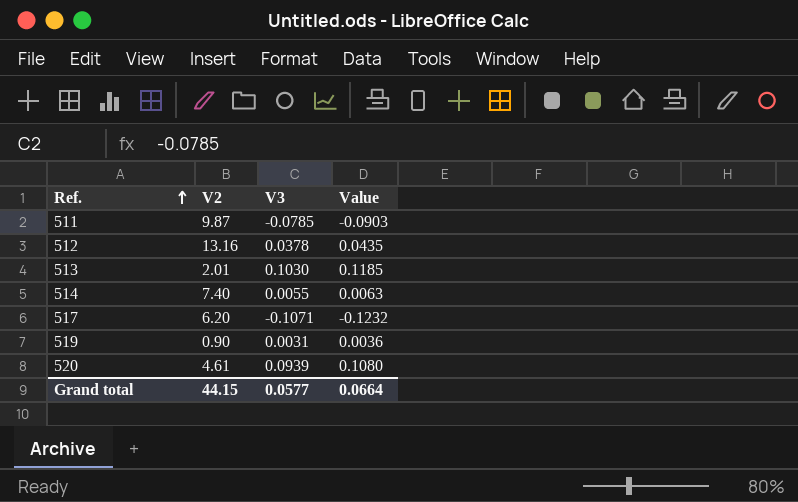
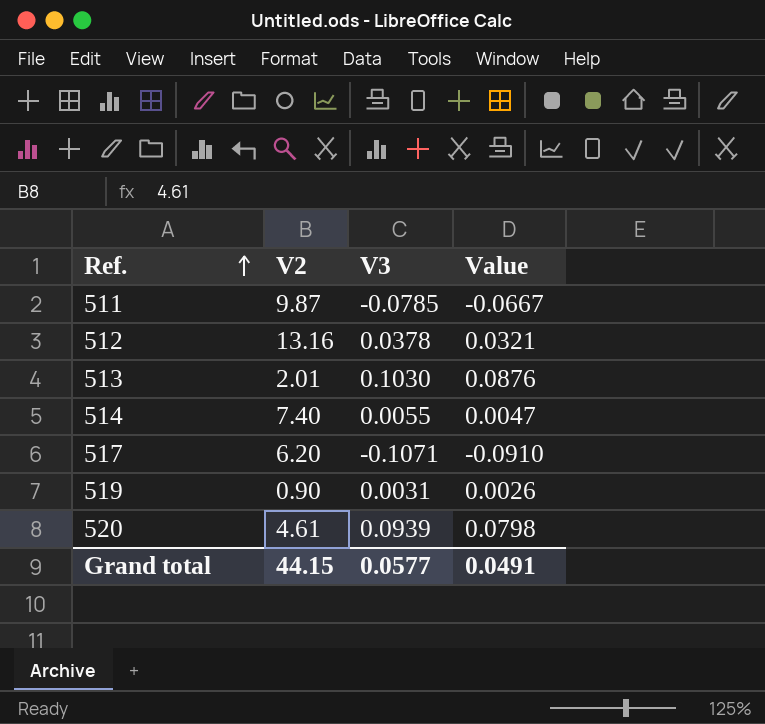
column Value | formula: [V3] * 1.15 -> [V3] * 0.85
Grand total | Value: 0.0664 -> 0.0491

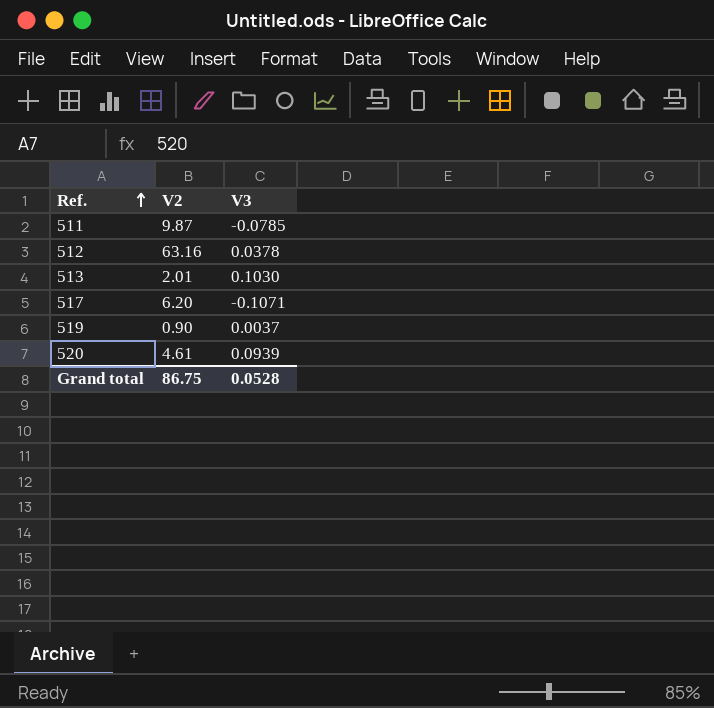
column Value | formula: [V3] * 0.85 -> none
row 514: 7.40 | 0.0055 | 0.0047 -> none
512 | V2: 13.16 -> 63.16
519 | V3: 0.0031 -> 0.0037
Grand total | V2: 44.15 -> 86.75
Grand total | V3: 0.0577 -> 0.0528

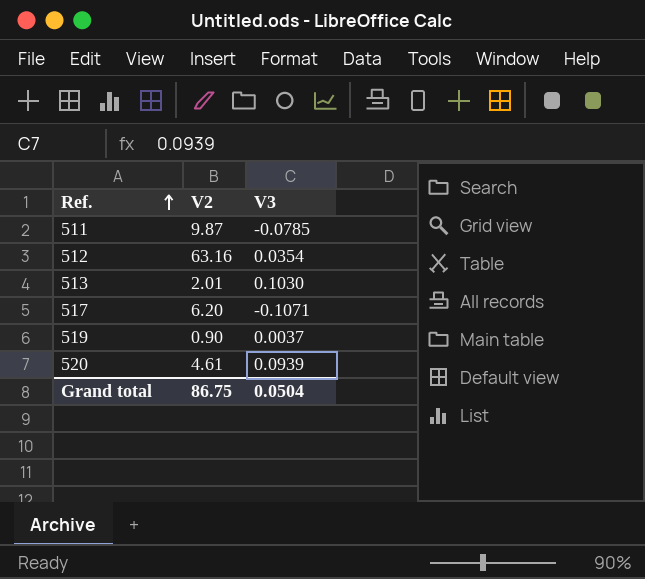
512 | V3: 0.0378 -> 0.0354
Grand total | V3: 0.0528 -> 0.0504

